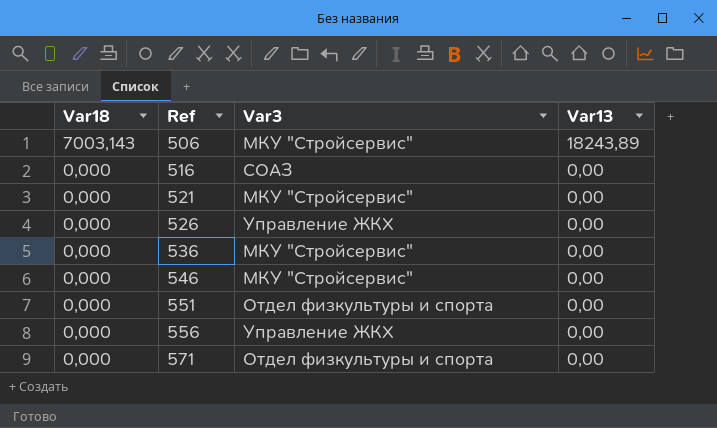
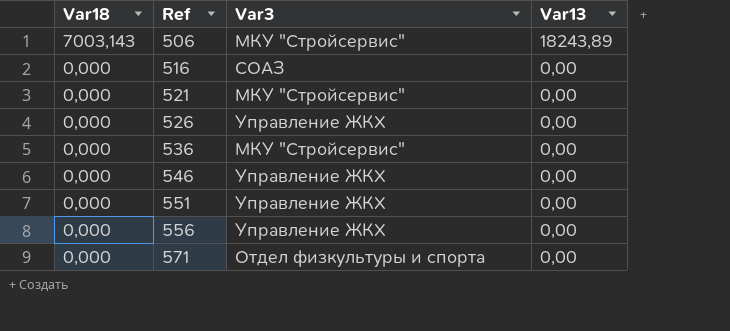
546 | Var3: МКУ "Стройсервис" -> Управление ЖКХ
551 | Var3: Отдел физкультуры и спорта -> Управление ЖКХ

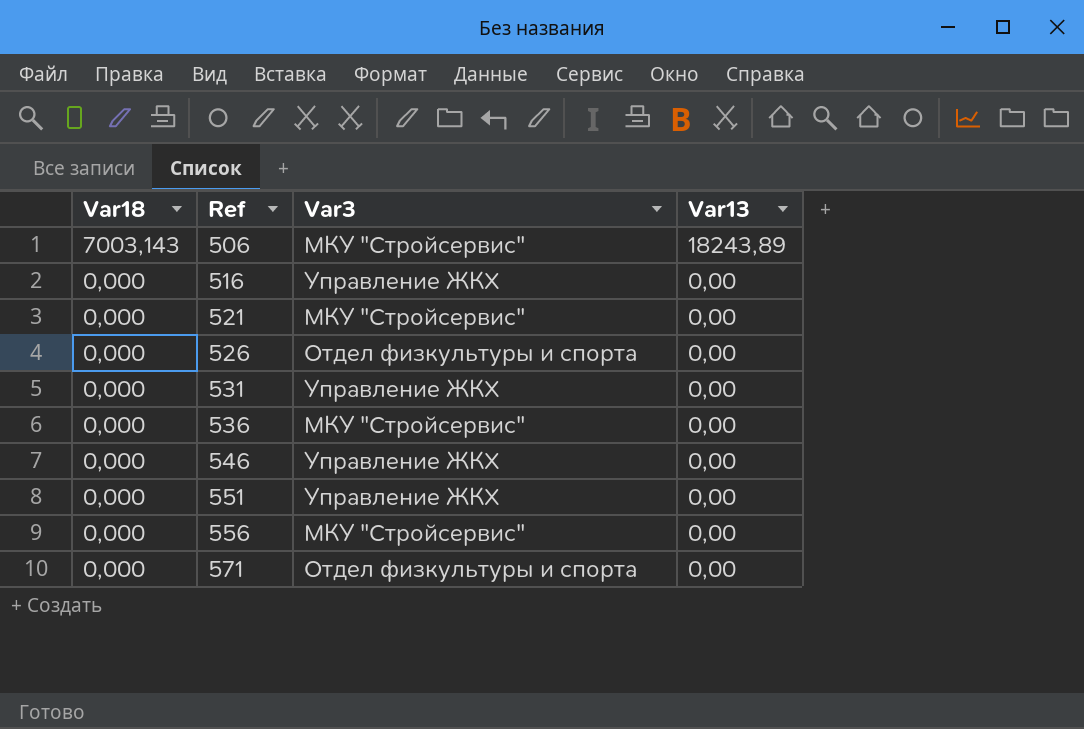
516 | Var3: СОАЗ -> Управление ЖКХ
526 | Var3: Управление ЖКХ -> Отдел физкультуры и спорта
row 531: none -> 0,000 | Управление ЖКХ | 0,00
556 | Var3: Управление ЖКХ -> МКУ "Стройсервис"

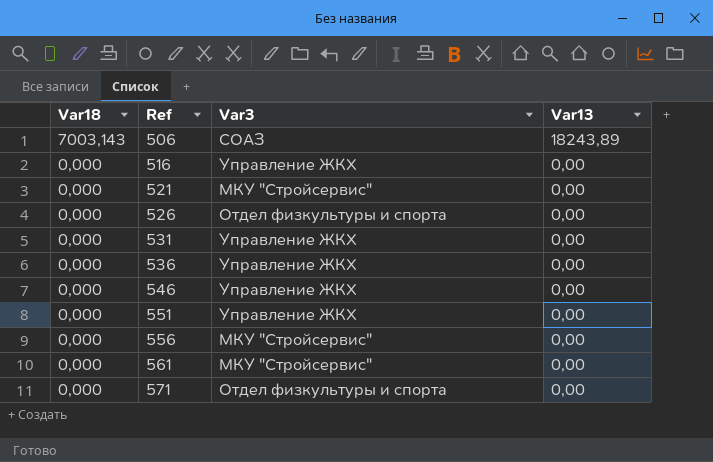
506 | Var3: МКУ "Стройсервис" -> СОАЗ
536 | Var3: МКУ "Стройсервис" -> Управление ЖКХ
row 561: none -> 0,000 | МКУ "Стройсервис" | 0,00

